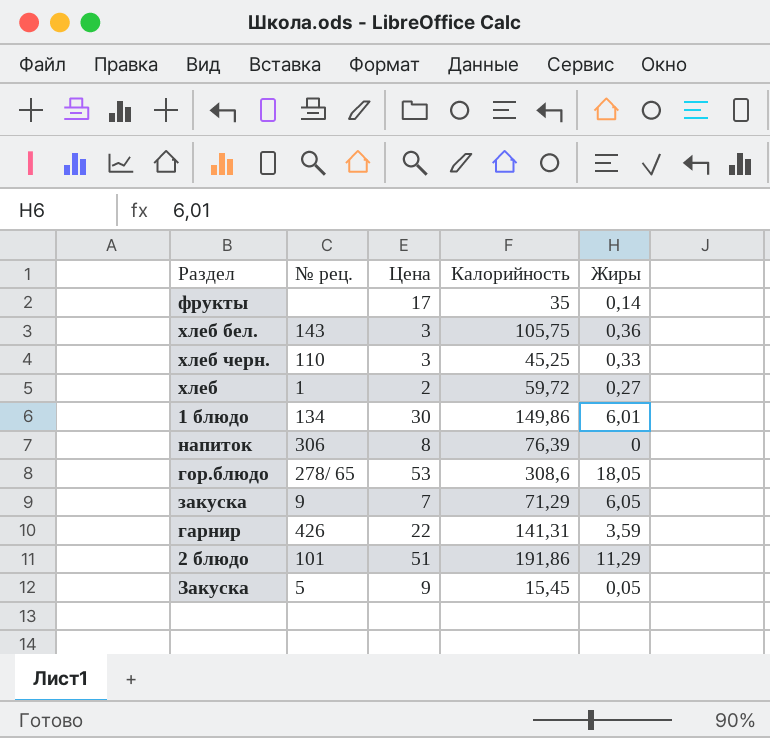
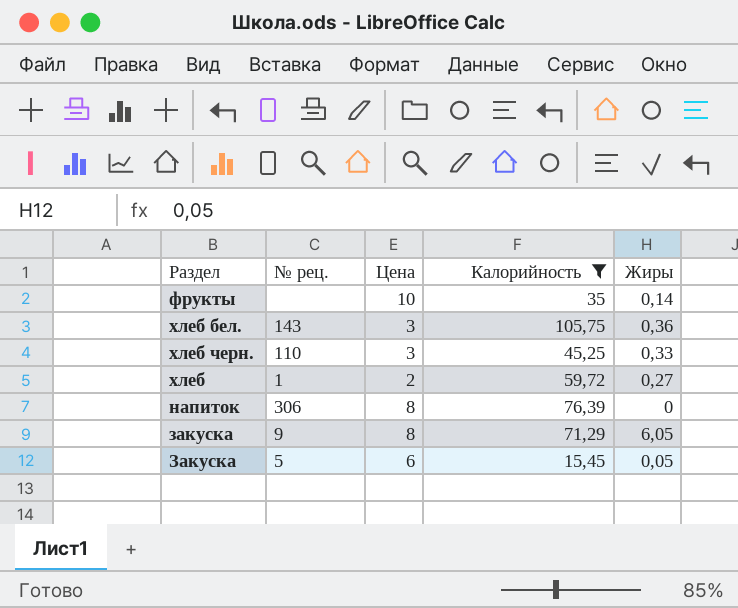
filter: none -> Калорийность <= 105,75
фрукты | Цена: 17 -> 10
закуска | Цена: 7 -> 8
Закуска | Цена: 9 -> 6

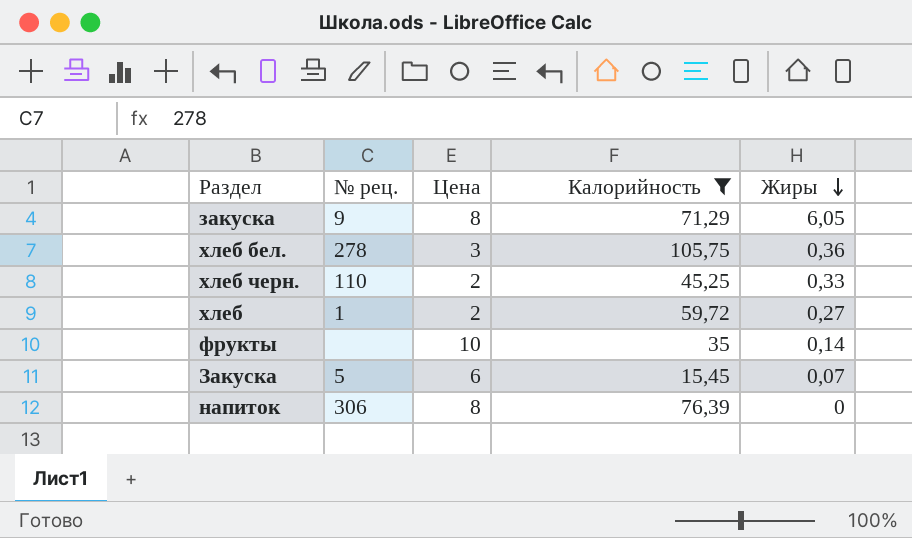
row order: none -> Жиры descending
хлеб бел. | № рец.: 143 -> 278
хлеб черн. | Цена: 3 -> 2
Закуска | Жиры: 0,05 -> 0,07

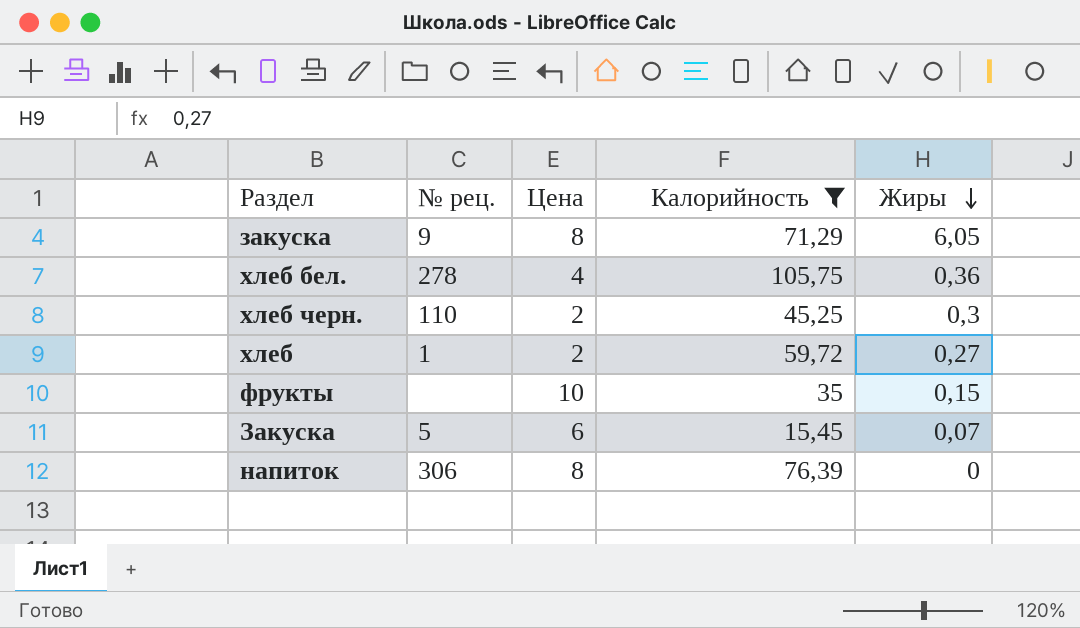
хлеб бел. | Цена: 3 -> 4
хлеб черн. | Жиры: 0,33 -> 0,3
фрукты | Жиры: 0,14 -> 0,15

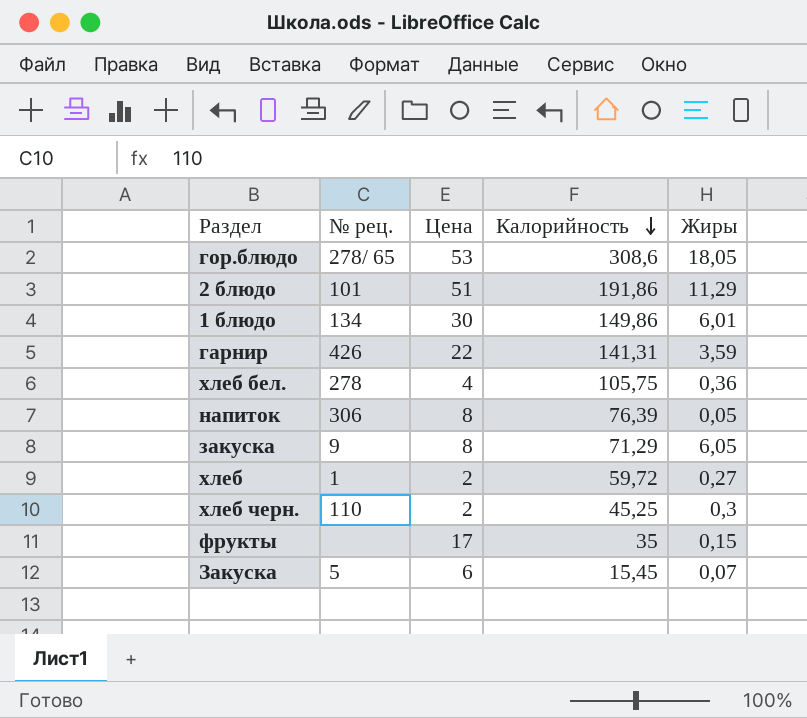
filter: Калорийность <= 105,75 -> none
row order: Жиры descending -> Калорийность descending
напиток | Жиры: 0 -> 0,05
фрукты | Цена: 10 -> 17

